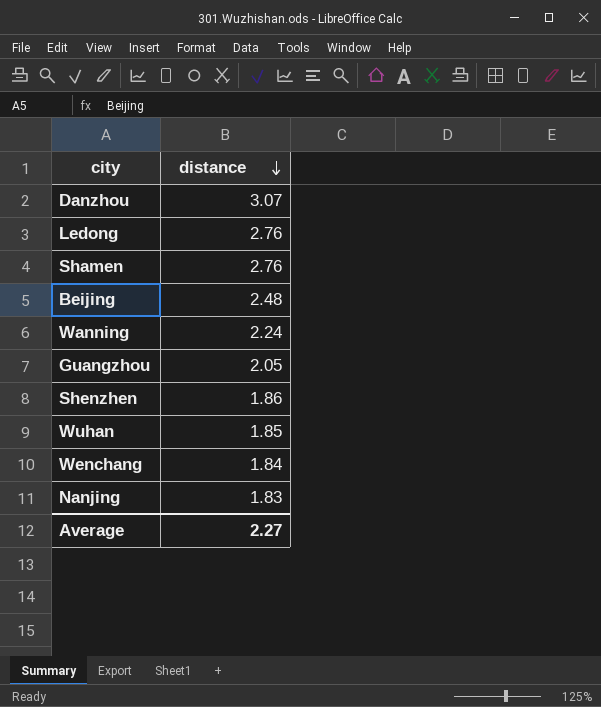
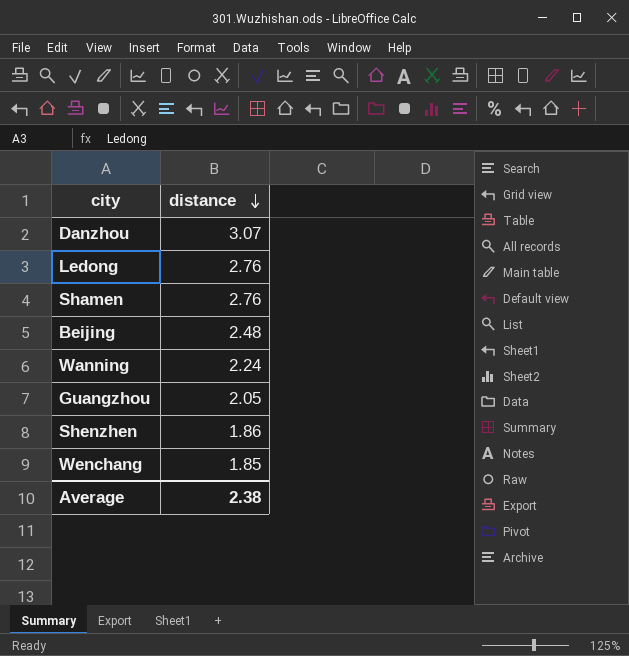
row Wuhan: 1.85 -> none
row Nanjing: 1.83 -> none
Wenchang | distance: 1.84 -> 1.85
Average | distance: 2.27 -> 2.38

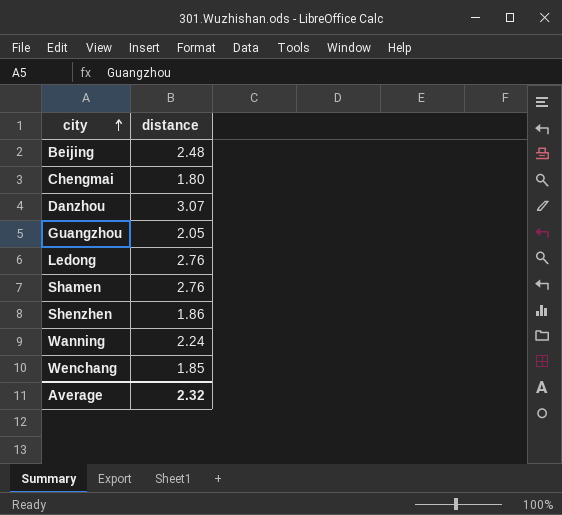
row order: distance descending -> city ascending
row Chengmai: none -> 1.80
Average | distance: 2.38 -> 2.32

